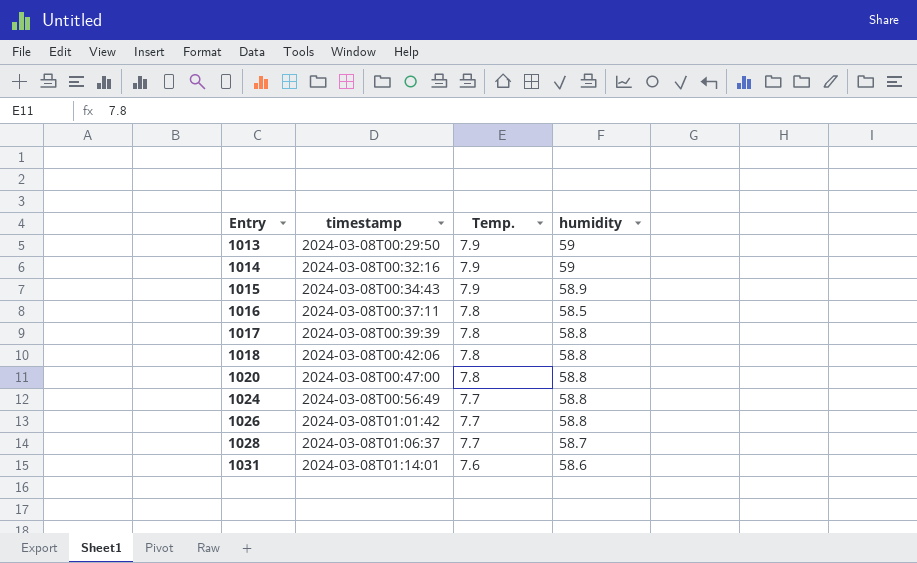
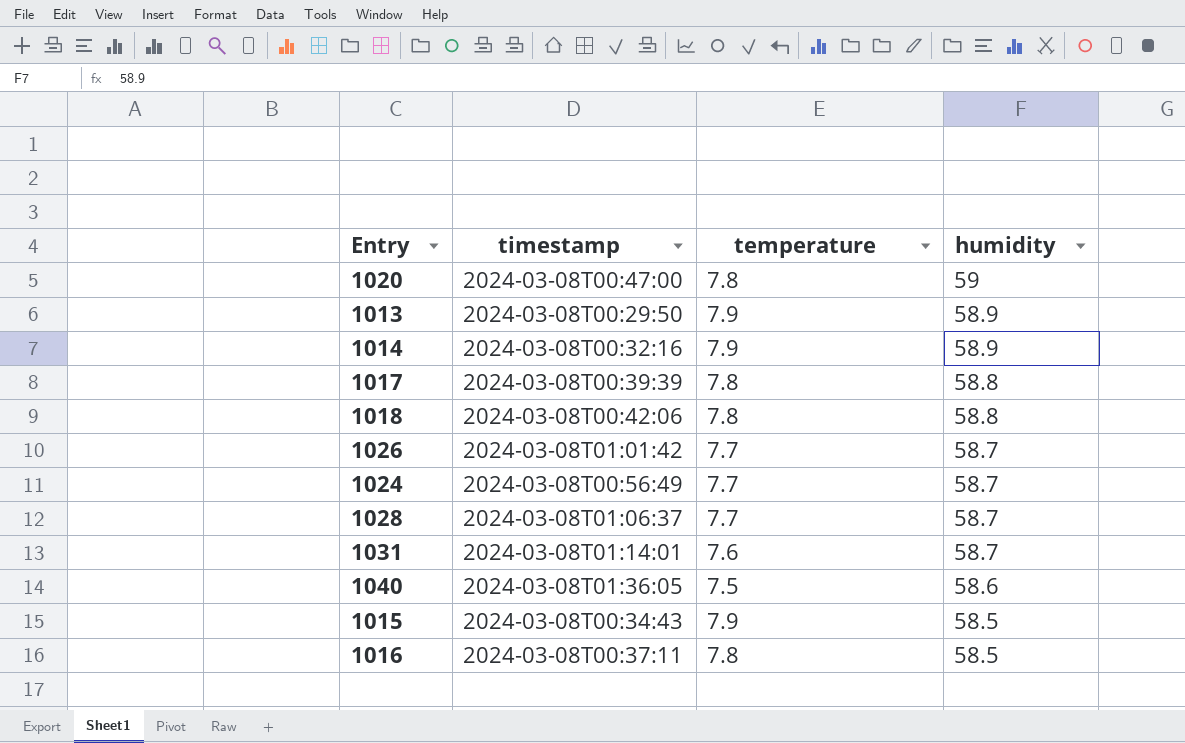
row order: Entry ascending -> humidity descending
column name: Temp. -> temperature
1020 | humidity: 58.8 -> 59
1013 | humidity: 59 -> 58.9
1014 | humidity: 59 -> 58.9
1026 | humidity: 58.8 -> 58.7
1024 | humidity: 58.8 -> 58.7
1031 | humidity: 58.6 -> 58.7
row 1040: none -> 2024-03-08T01:36:05 | 7.5 | 58.6
1015 | humidity: 58.9 -> 58.5

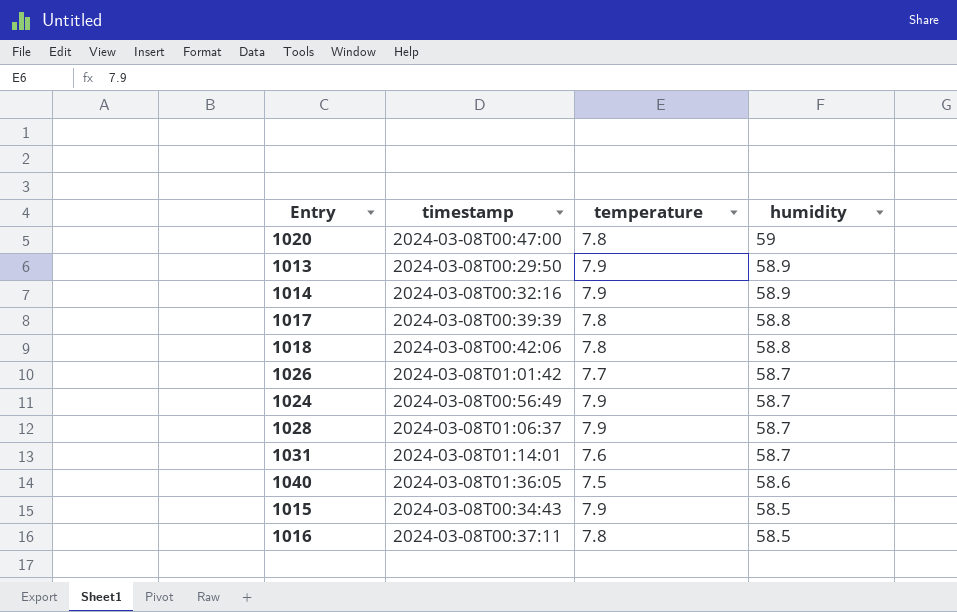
1024 | temperature: 7.7 -> 7.9
1028 | temperature: 7.7 -> 7.9

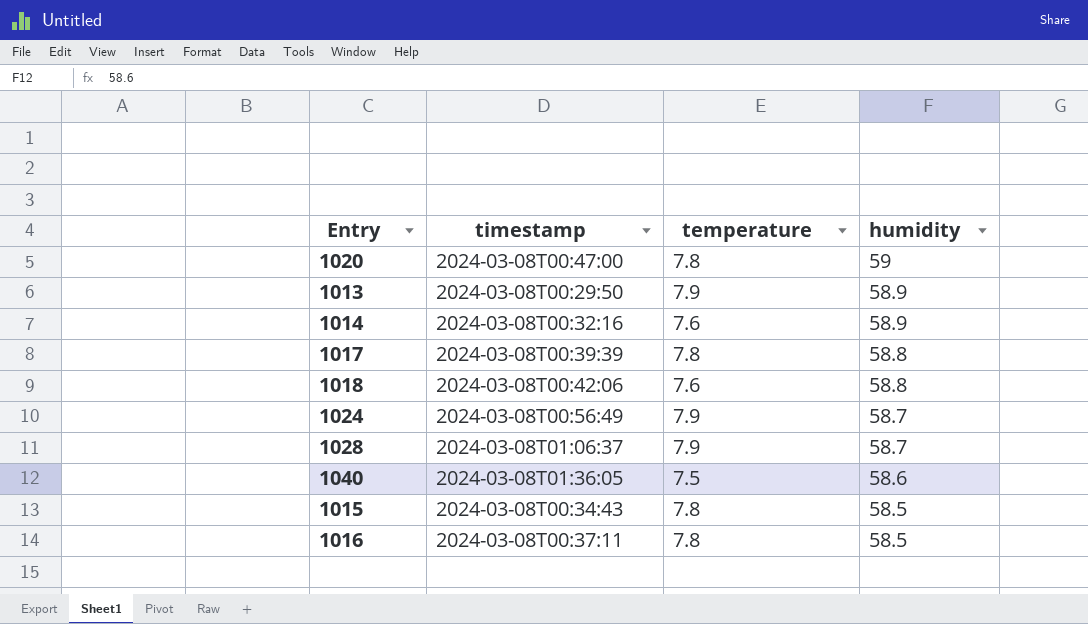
row 1026: 2024-03-08T01:01:42 | 7.7 | 58.7 -> none
row 1031: 2024-03-08T01:14:01 | 7.6 | 58.7 -> none
1014 | temperature: 7.9 -> 7.6
1018 | temperature: 7.8 -> 7.6
1015 | temperature: 7.9 -> 7.8

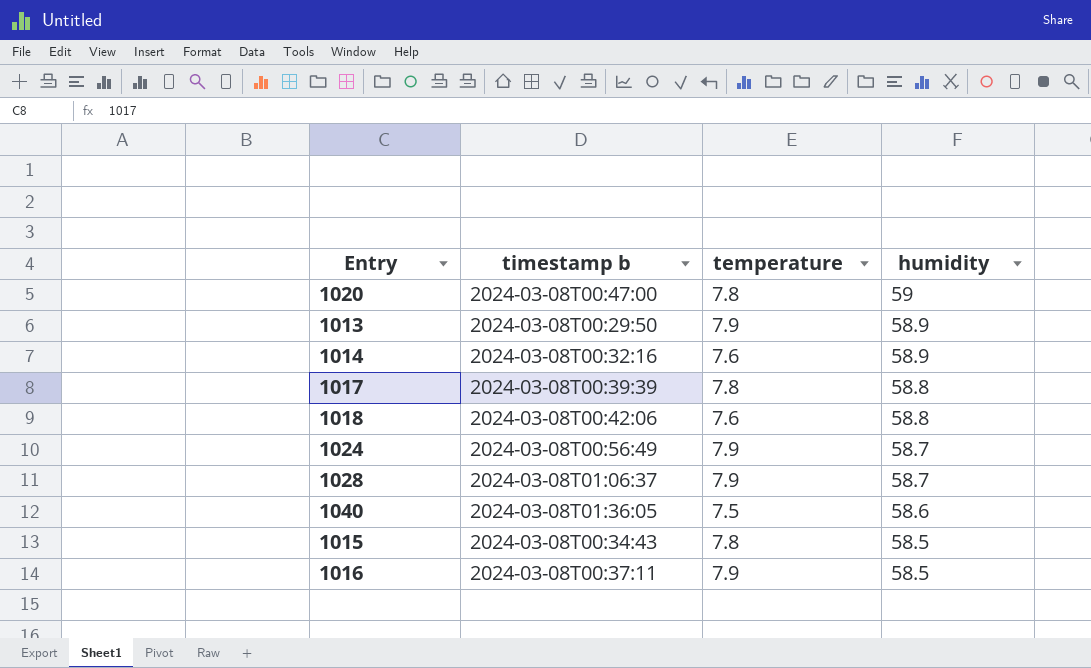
column name: timestamp -> timestamp b
1016 | temperature: 7.8 -> 7.9

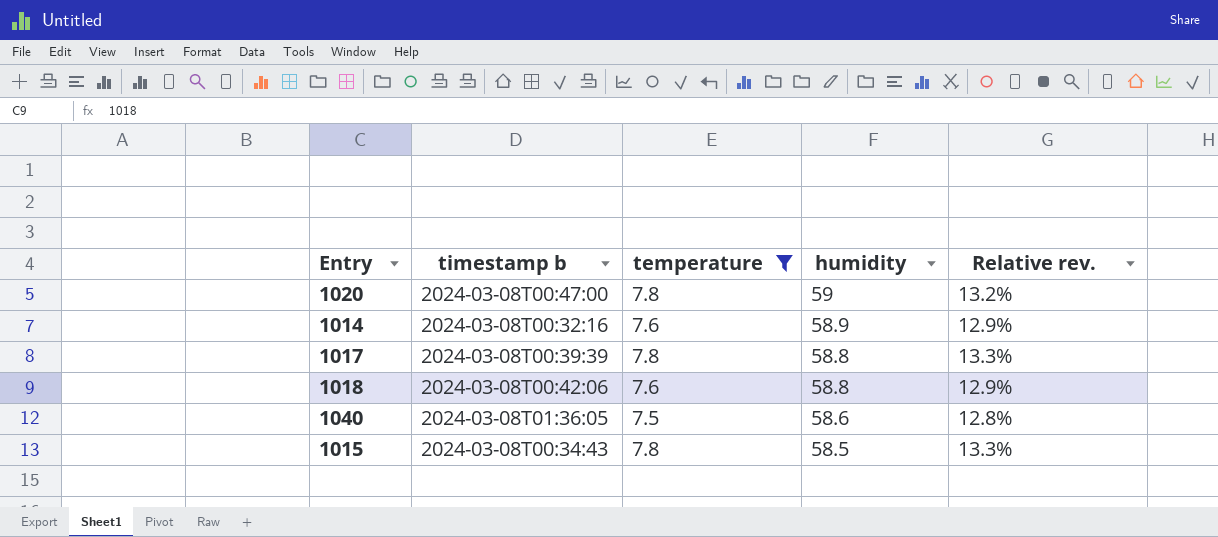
filter: none -> temperature != 7.9
column Relative rev. | formula: none -> [temperature] / [humidity]

